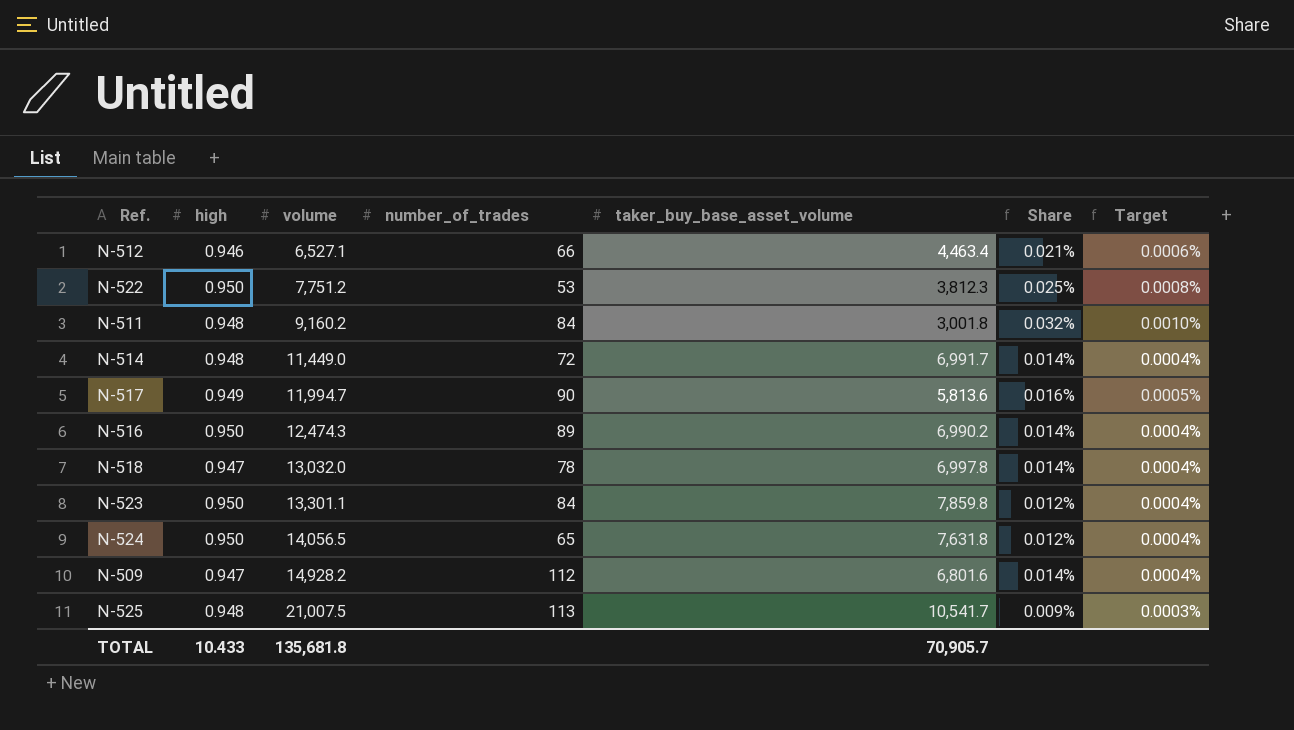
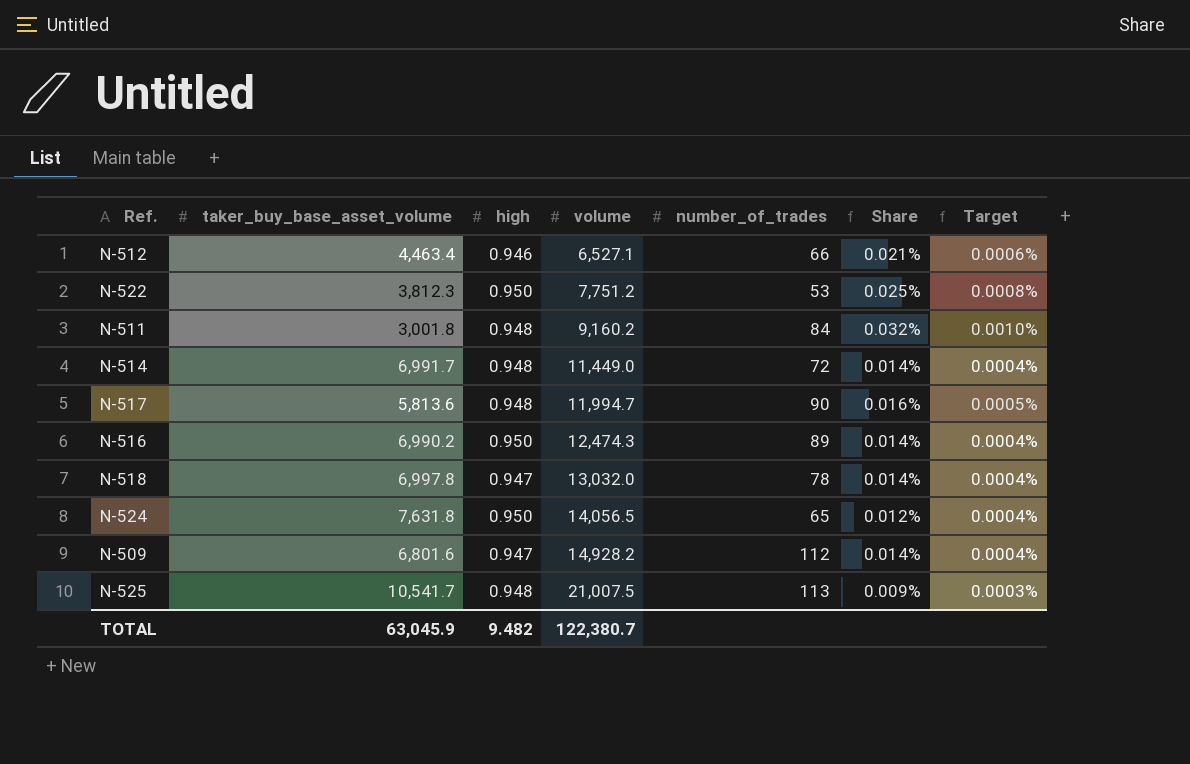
column taker_buy_base_asset_volume | position: 5 -> 2
row N-523: 0.950 | 13,301.1 | 84 | 7,859.8 | 0.012% | 0.0004% -> none
N-517 | high: 0.949 -> 0.948
TOTAL | taker_buy_base_asset_volume: 70,905.7 -> 63,045.9
TOTAL | high: 10.433 -> 9.482
TOTAL | volume: 135,681.8 -> 122,380.7

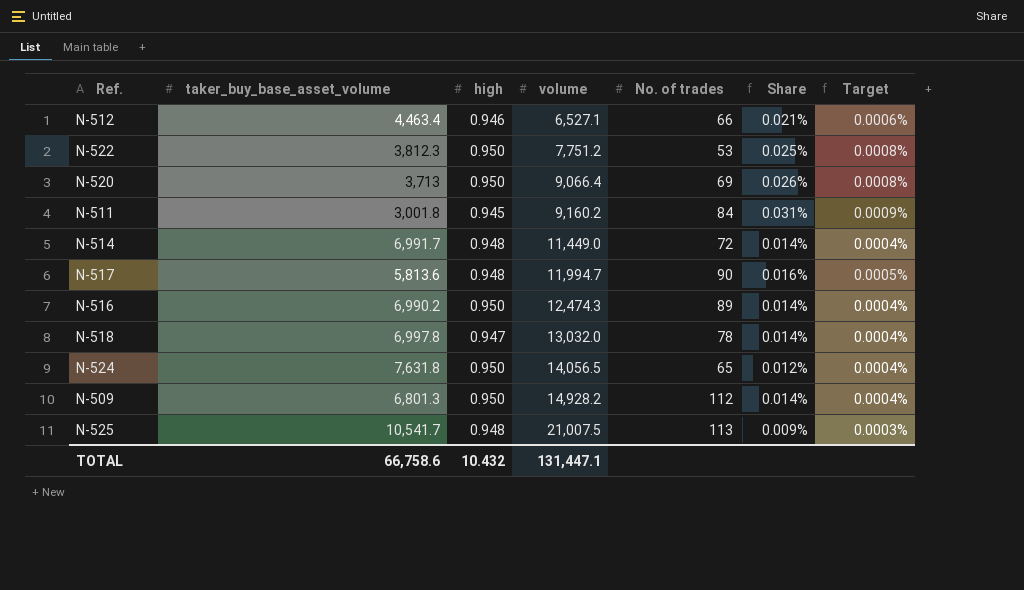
column name: number_of_trades -> No. of trades
row N-520: none -> 3,713 | 0.950 | 9,066.4 | 69 | 0.026% | 0.0008%
N-511 | high: 0.948 -> 0.945
N-511 | Share: 0.032% -> 0.031%
N-511 | Target: 0.0010% -> 0.0009%
N-509 | taker_buy_base_asset_volume: 6,801.6 -> 6,801.3
N-509 | high: 0.947 -> 0.950
TOTAL | taker_buy_base_asset_volume: 63,045.9 -> 66,758.6
TOTAL | high: 9.482 -> 10.432
TOTAL | volume: 122,380.7 -> 131,447.1

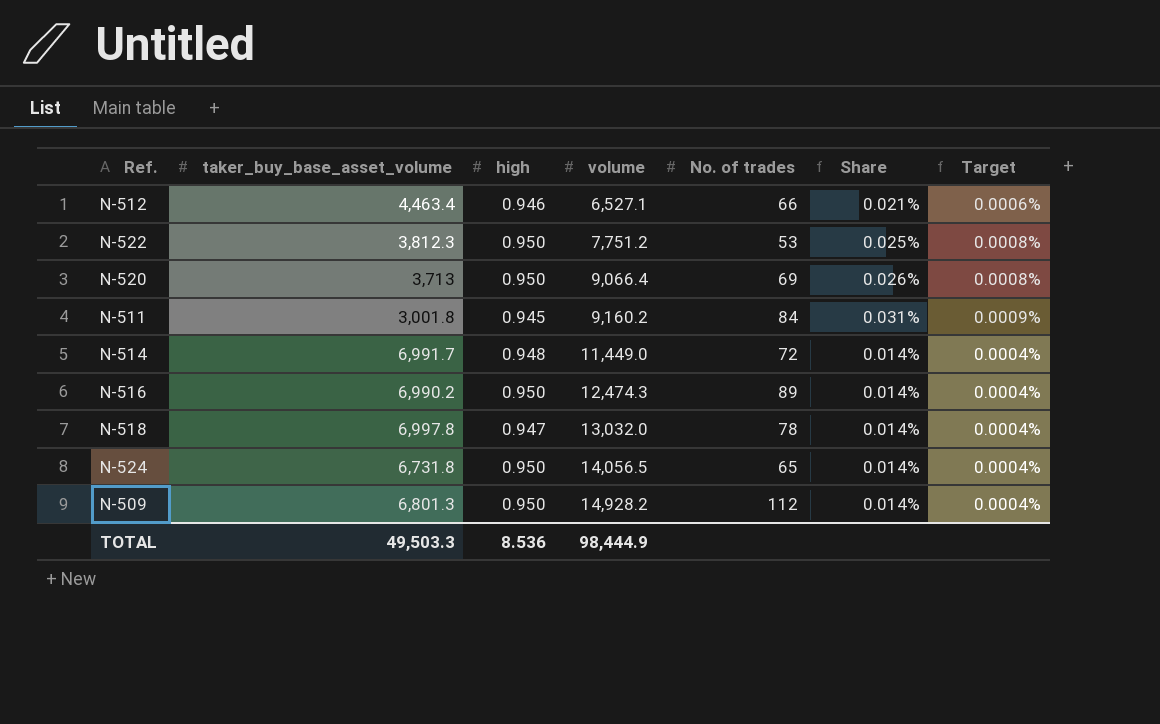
row N-517: 5,813.6 | 0.948 | 11,994.7 | 90 | 0.016% | 0.0005% -> none
row N-525: 10,541.7 | 0.948 | 21,007.5 | 113 | 0.009% | 0.0003% -> none
N-524 | taker_buy_base_asset_volume: 7,631.8 -> 6,731.8
N-524 | Share: 0.012% -> 0.014%
TOTAL | taker_buy_base_asset_volume: 66,758.6 -> 49,503.3
TOTAL | high: 10.432 -> 8.536
TOTAL | volume: 131,447.1 -> 98,444.9

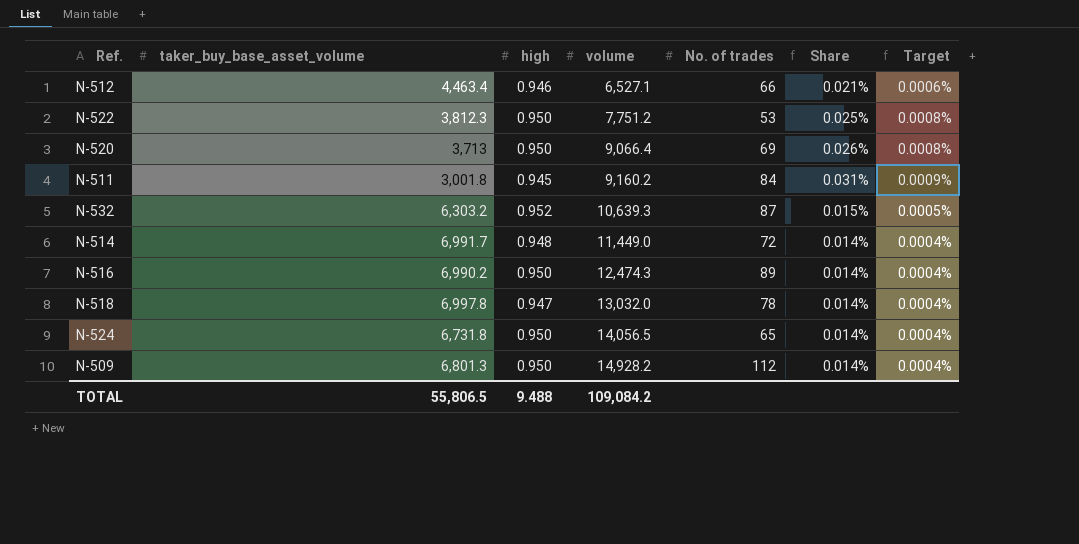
row N-532: none -> 6,303.2 | 0.952 | 10,639.3 | 87 | 0.015% | 0.0005%
TOTAL | taker_buy_base_asset_volume: 49,503.3 -> 55,806.5
TOTAL | high: 8.536 -> 9.488
TOTAL | volume: 98,444.9 -> 109,084.2

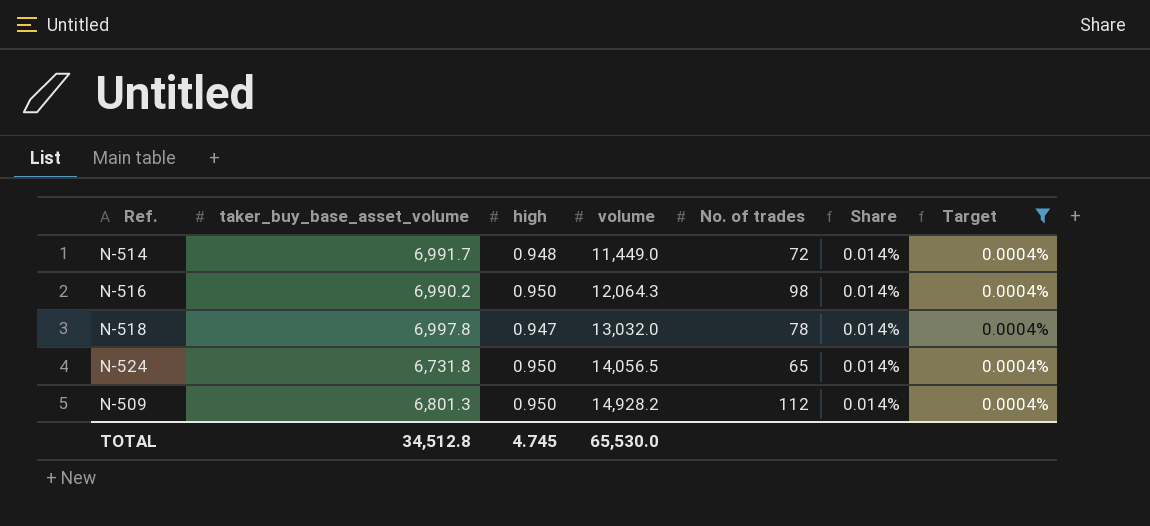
filter: none -> Target = 0.0004%
N-516 | volume: 12,474.3 -> 12,064.3
N-516 | No. of trades: 89 -> 98
TOTAL | taker_buy_base_asset_volume: 55,806.5 -> 34,512.8
TOTAL | high: 9.488 -> 4.745
TOTAL | volume: 109,084.2 -> 65,530.0

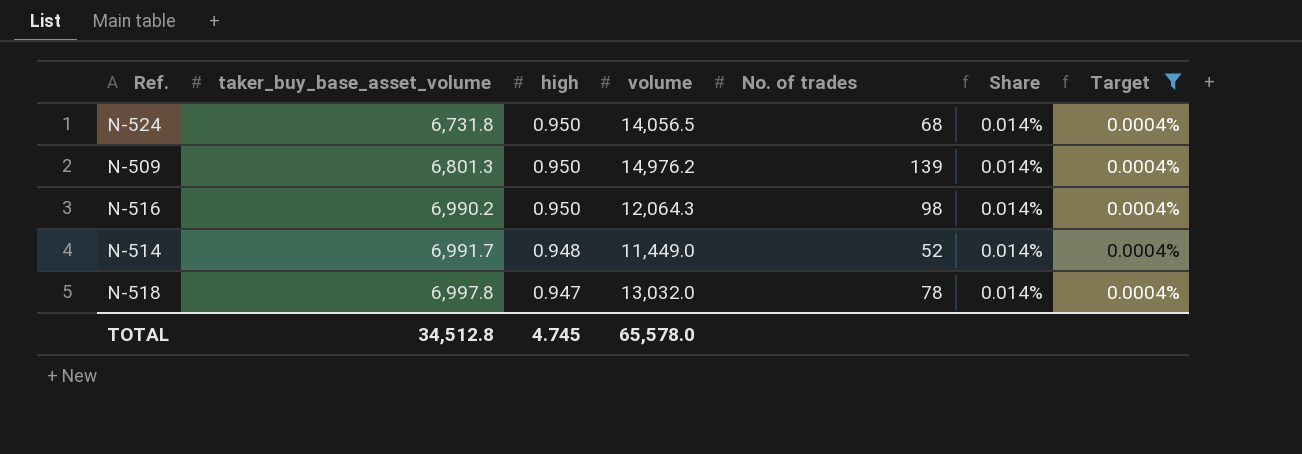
row order: volume ascending -> taker_buy_base_asset_volume ascending
N-524 | No. of trades: 65 -> 68
N-509 | volume: 14,928.2 -> 14,976.2
N-509 | No. of trades: 112 -> 139
N-514 | No. of trades: 72 -> 52
TOTAL | volume: 65,530.0 -> 65,578.0

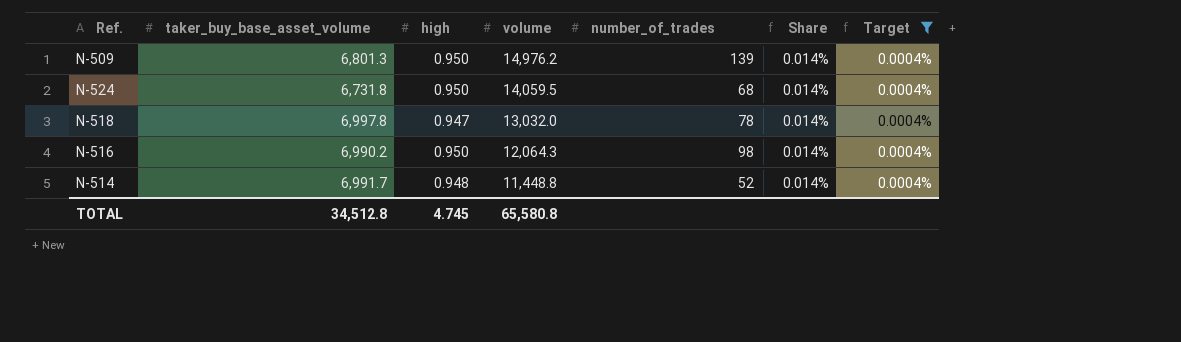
row order: taker_buy_base_asset_volume ascending -> volume descending
column name: No. of trades -> number_of_trades
N-524 | volume: 14,056.5 -> 14,059.5
N-514 | volume: 11,449.0 -> 11,448.8
TOTAL | volume: 65,578.0 -> 65,580.8

